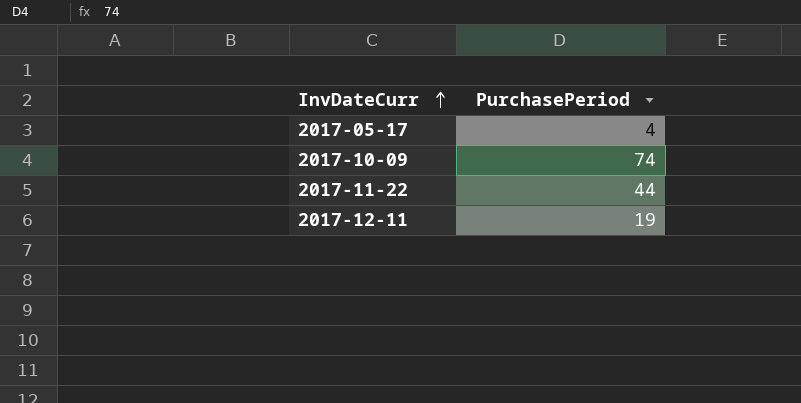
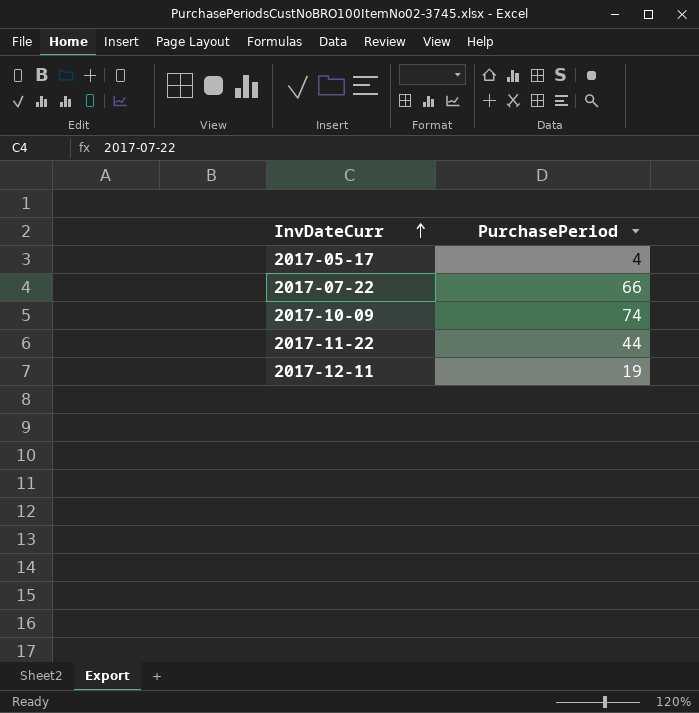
row 2017-07-22: none -> 66

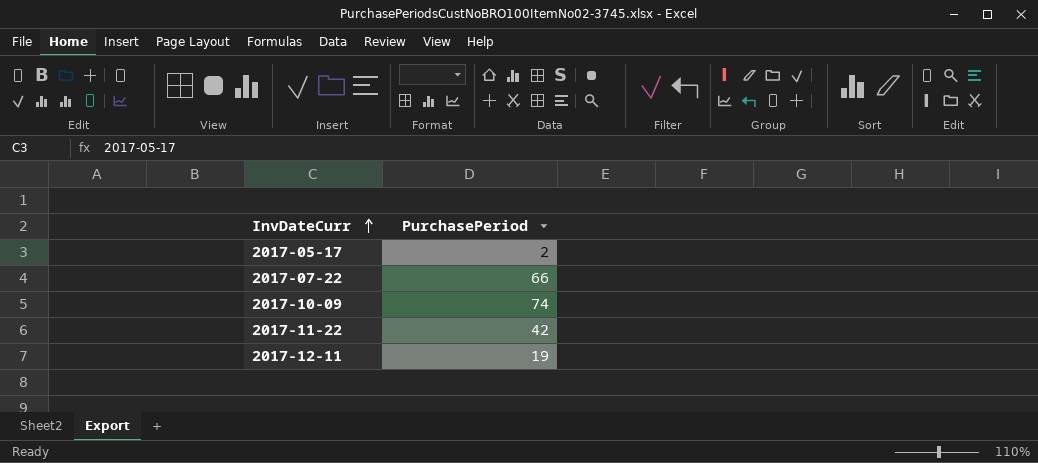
2017-05-17 | PurchasePeriod: 4 -> 2
2017-11-22 | PurchasePeriod: 44 -> 42

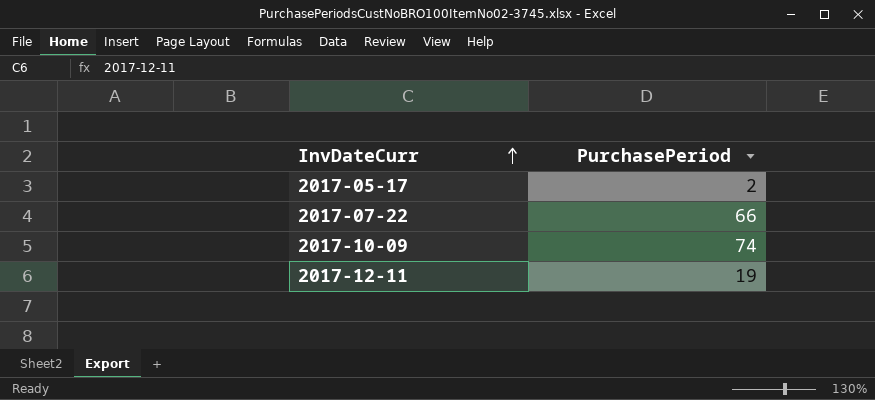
row 2017-11-22: 42 -> none

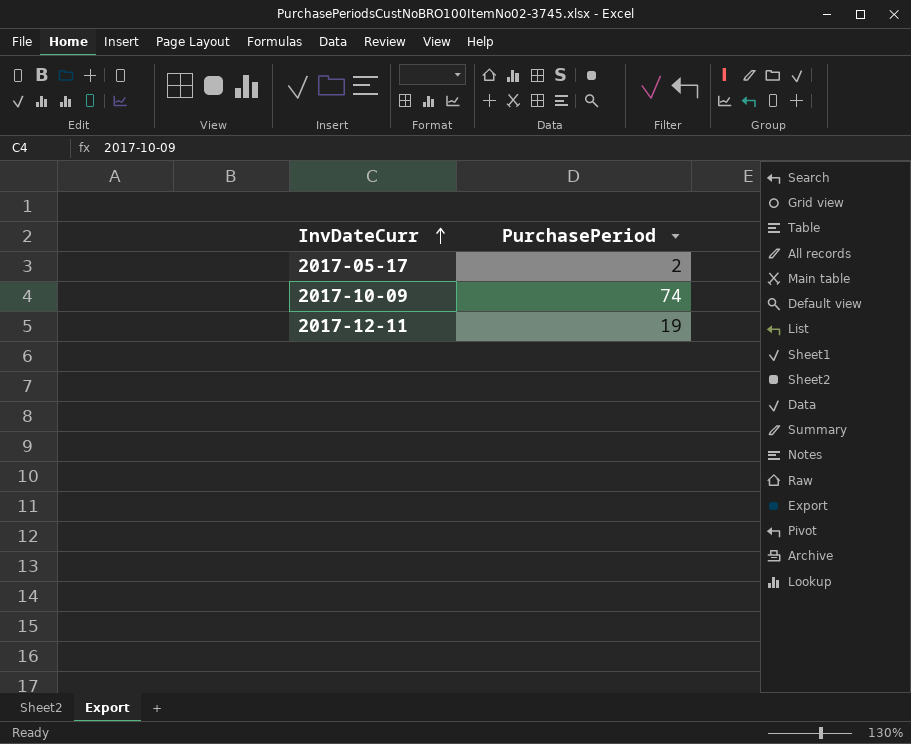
row 2017-07-22: 66 -> none

